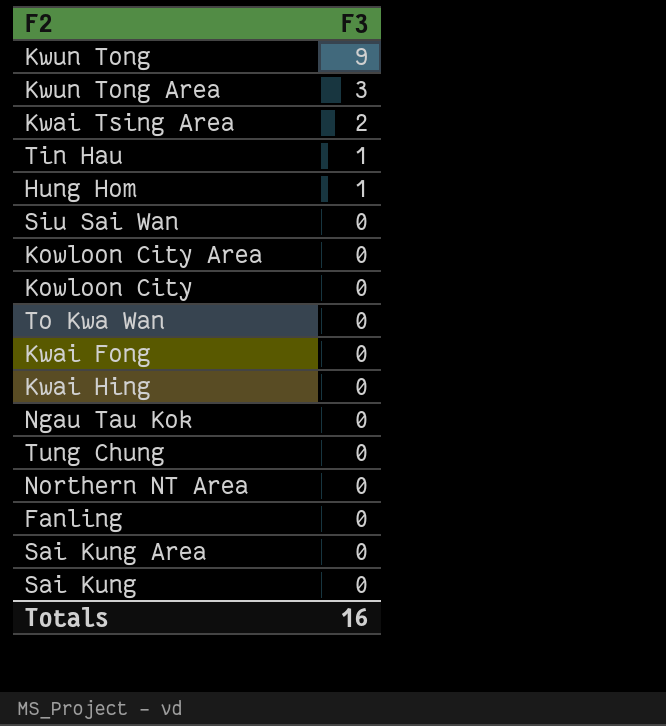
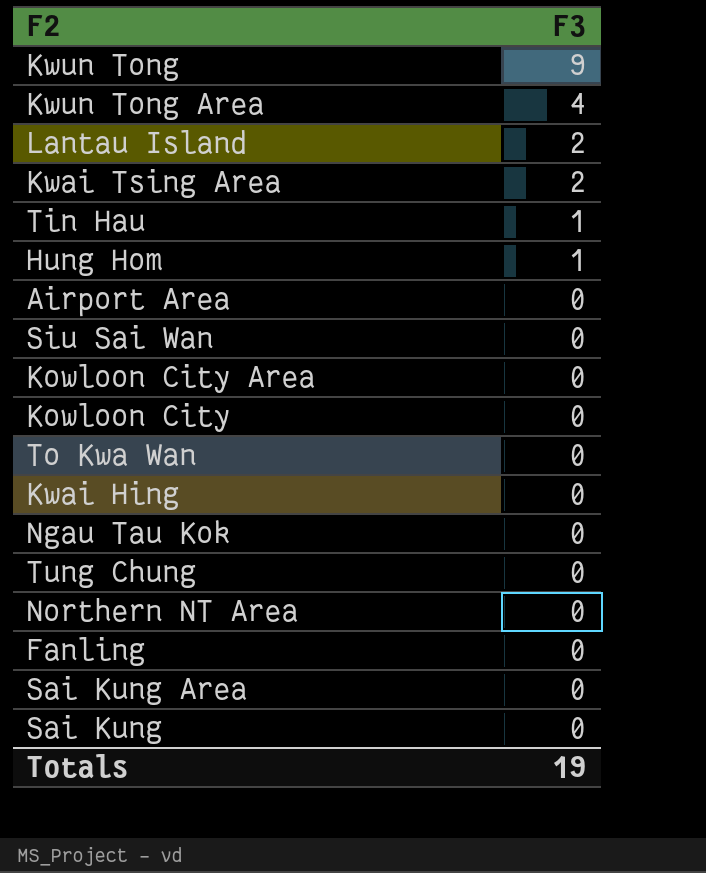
row Kwai Fong: 0 -> none
Kwun Tong Area | F3: 3 -> 4
row Lantau Island: none -> 2
row Airport Area: none -> 0
Totals | F3: 16 -> 19

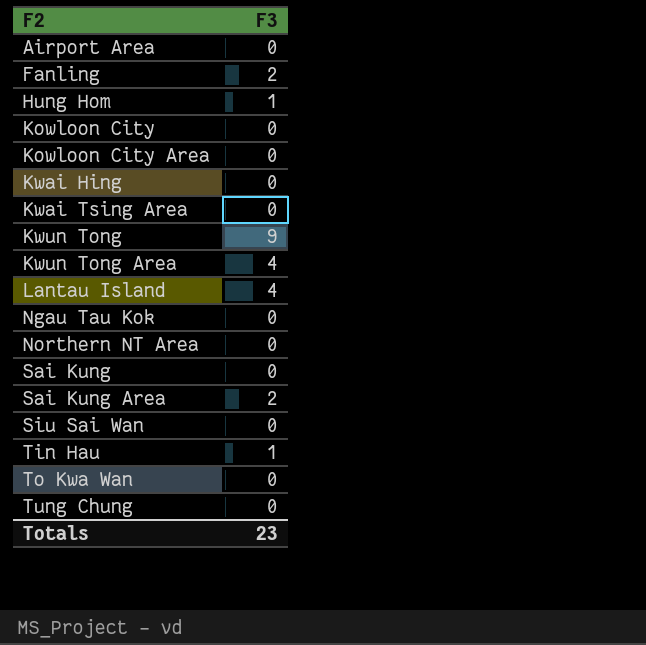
row order: F3 descending -> F2 ascending
Fanling | F3: 0 -> 2
Kwai Tsing Area | F3: 2 -> 0
Lantau Island | F3: 2 -> 4
Sai Kung Area | F3: 0 -> 2
Totals | F3: 19 -> 23

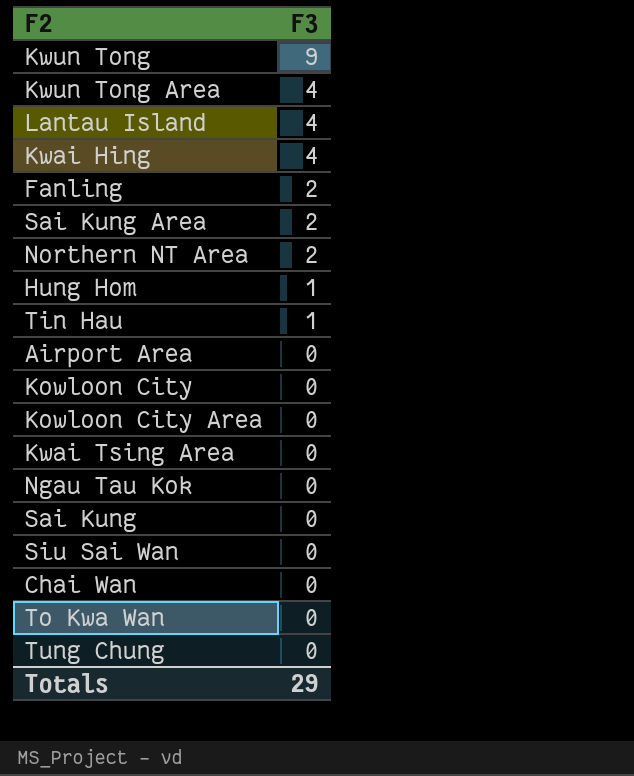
row order: F2 ascending -> F3 descending
Kwai Hing | F3: 0 -> 4
Northern NT Area | F3: 0 -> 2
row Chai Wan: none -> 0
Totals | F3: 23 -> 29

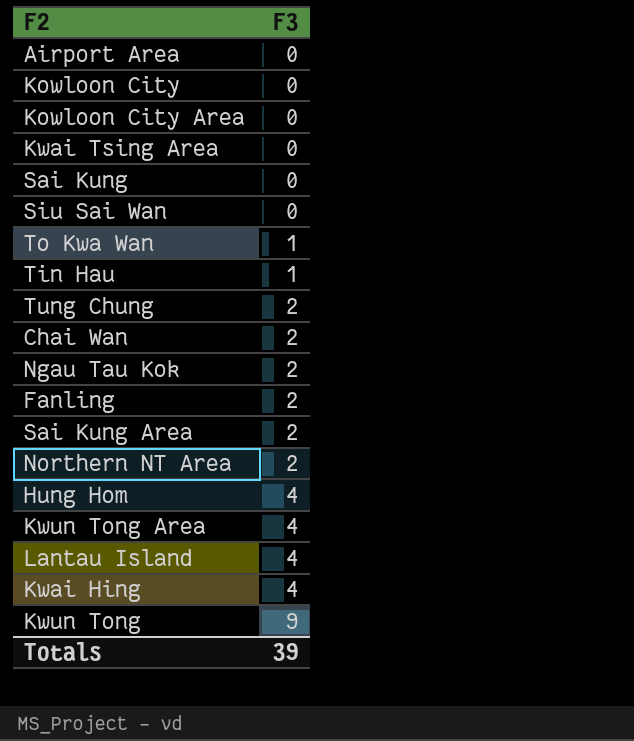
row order: F3 descending -> F3 ascending
To Kwa Wan | F3: 0 -> 1
Tung Chung | F3: 0 -> 2
Chai Wan | F3: 0 -> 2
Ngau Tau Kok | F3: 0 -> 2
Hung Hom | F3: 1 -> 4
Totals | F3: 29 -> 39

